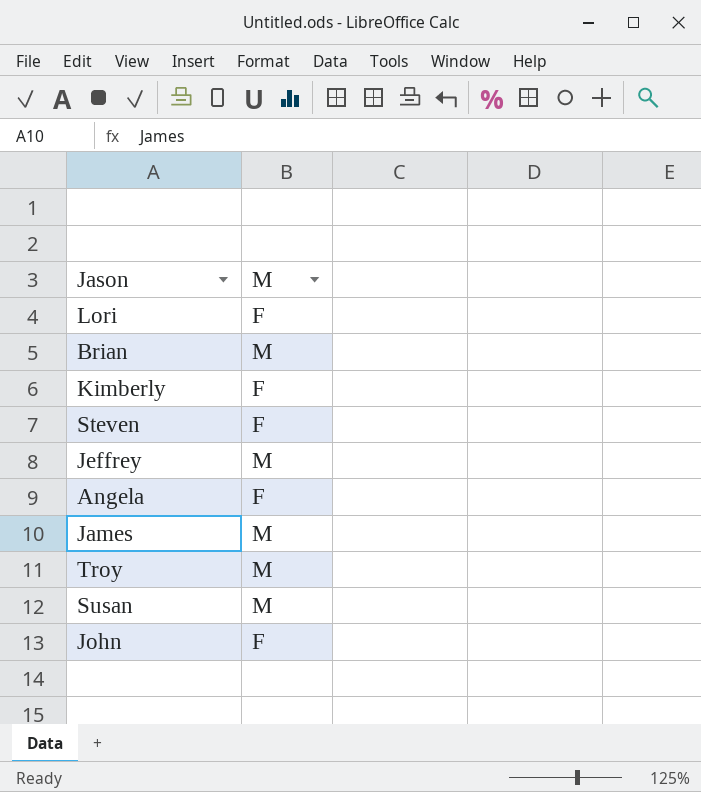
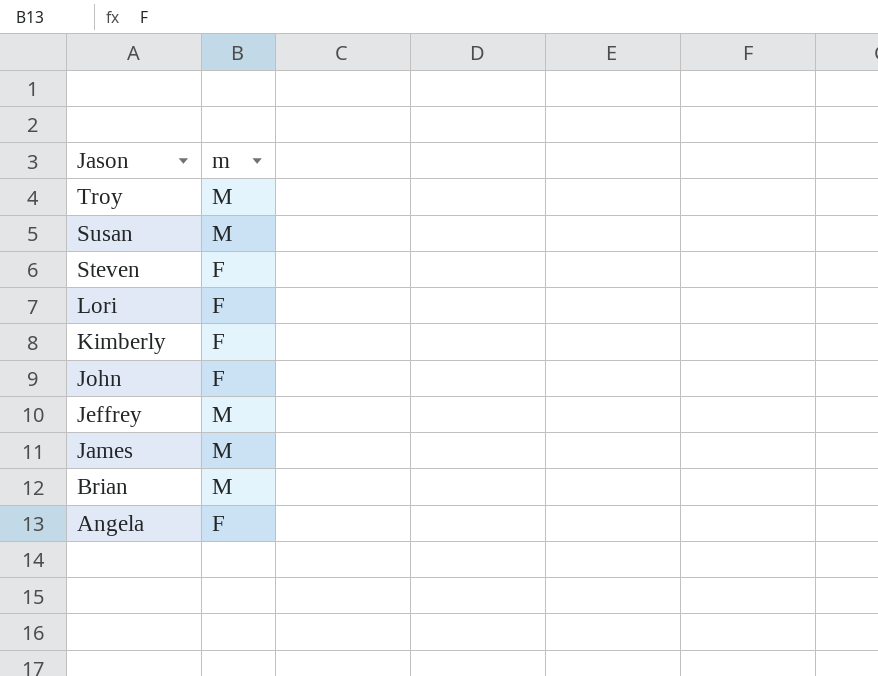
row order: none -> Jason descending
column name: M -> m

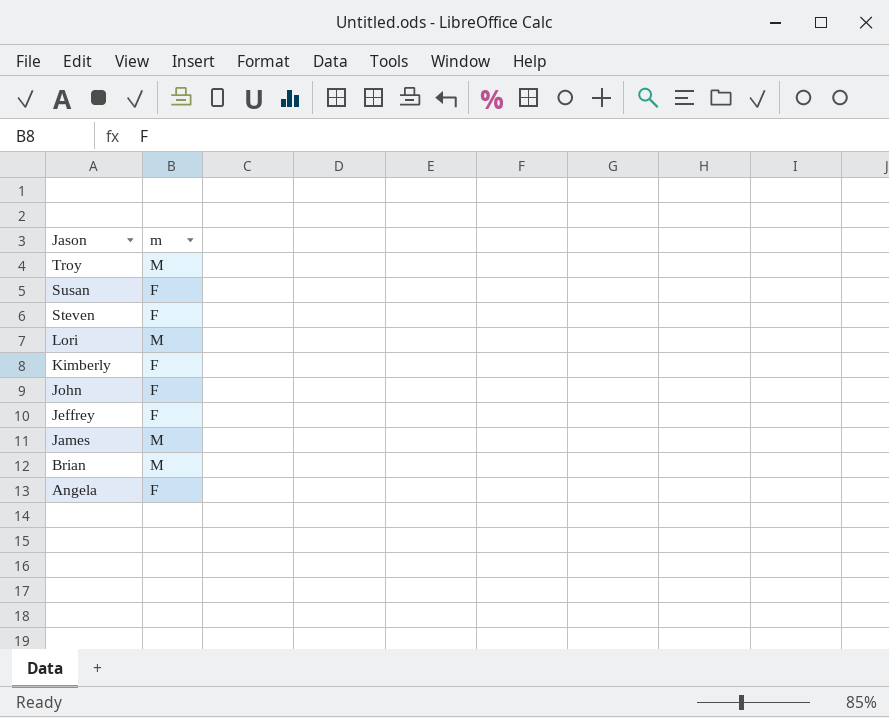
Susan | m: M -> F
Lori | m: F -> M
Jeffrey | m: M -> F

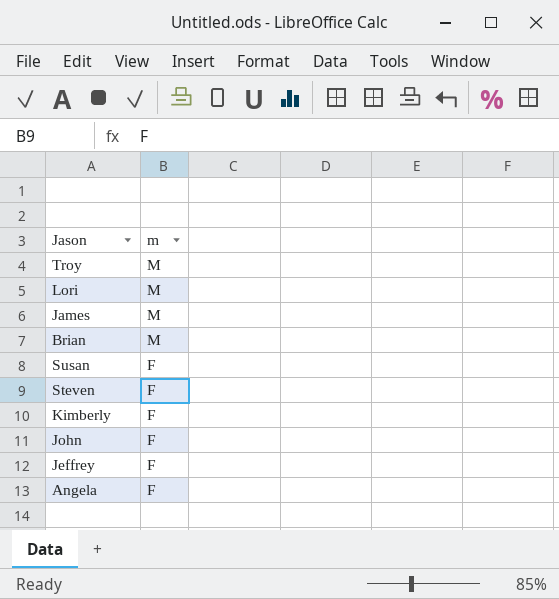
row order: Jason descending -> m descending

